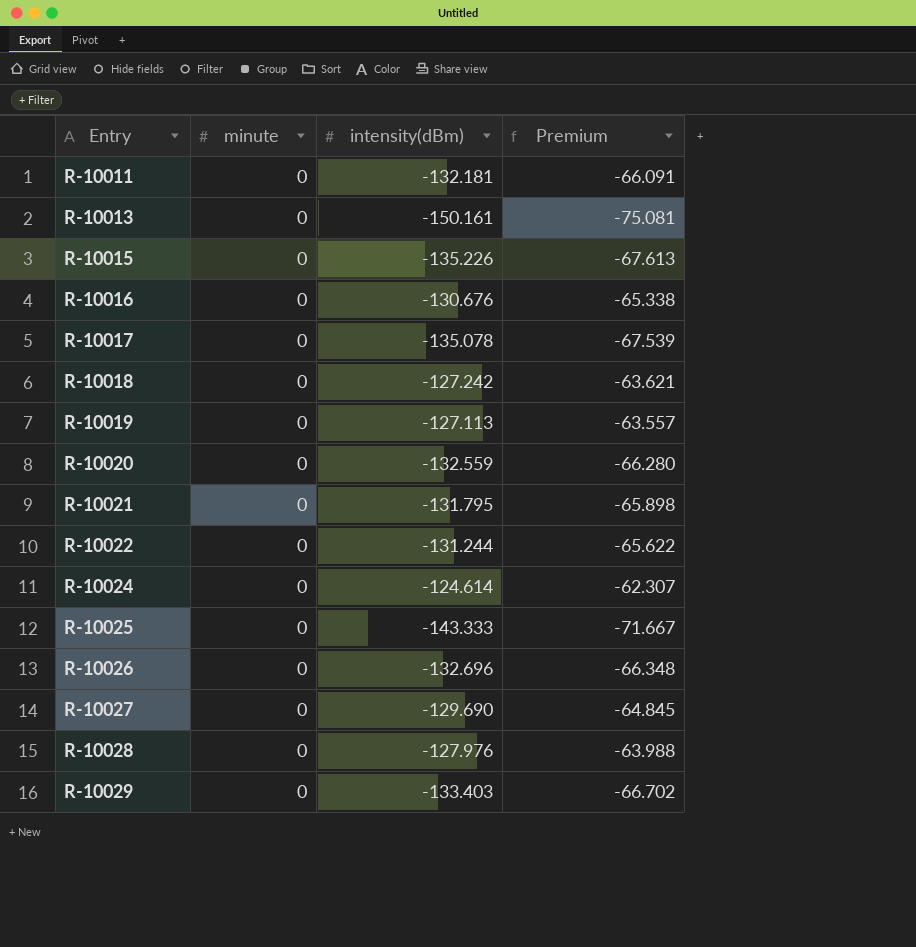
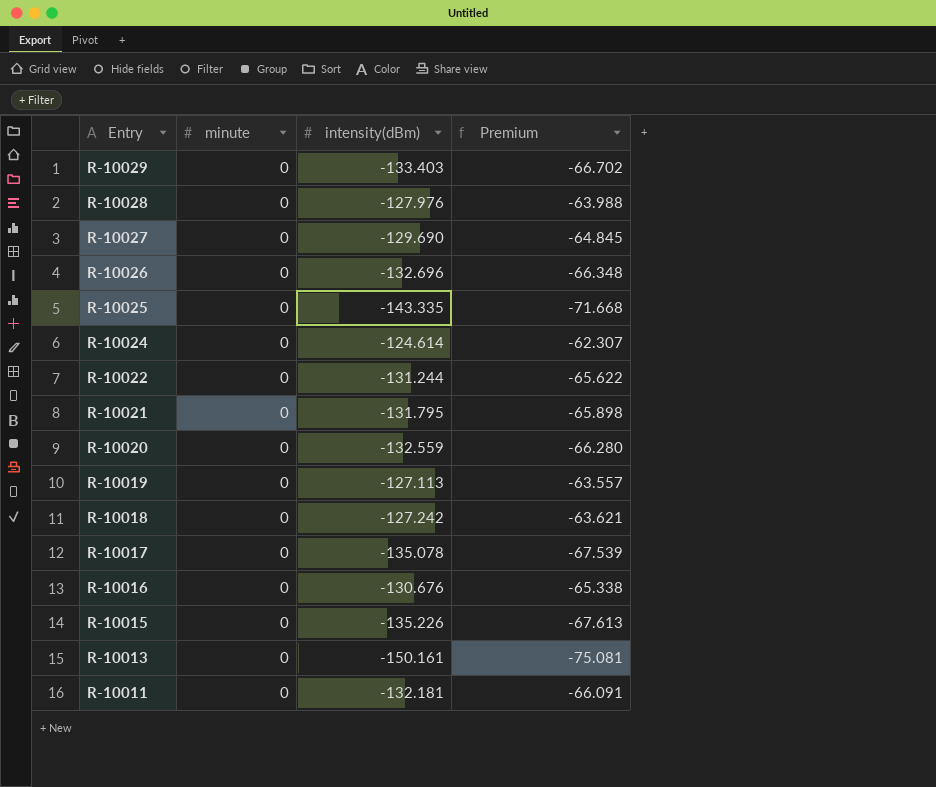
row order: Entry ascending -> Entry descending
R-10025 | intensity(dBm): -143.333 -> -143.335
R-10025 | Premium: -71.667 -> -71.668

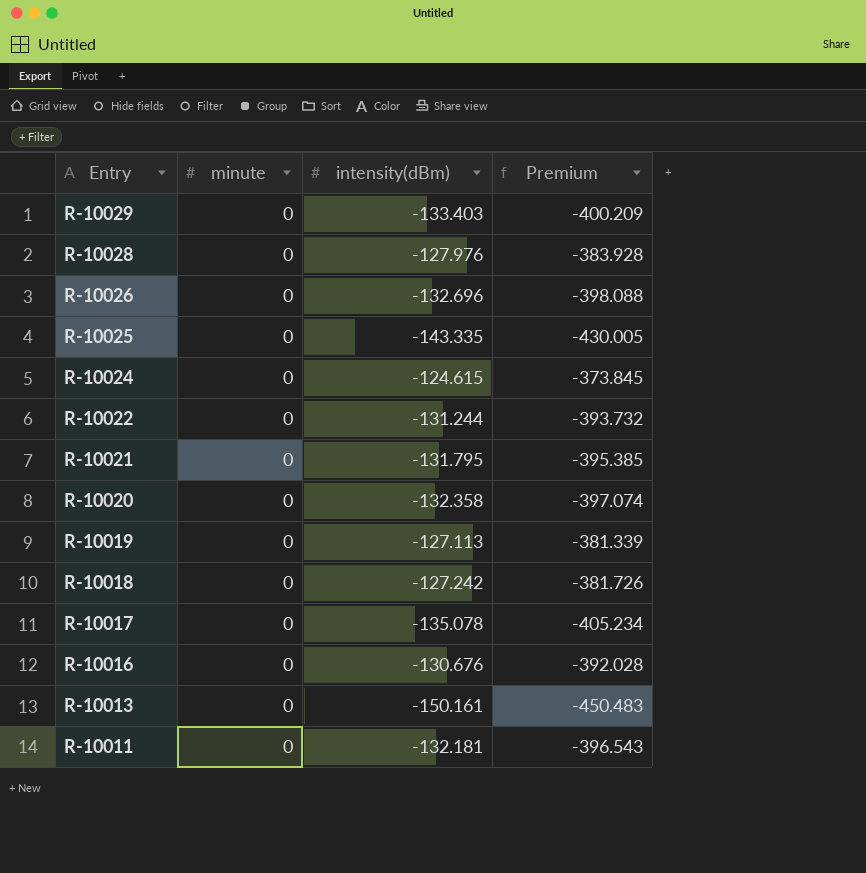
column Premium | formula: [intensity(dBm)] * 0.5 -> [intensity(dBm)] * 3
row R-10027: 0 | -129.690 | -64.845 -> none
row R-10015: 0 | -135.226 | -67.613 -> none
R-10024 | intensity(dBm): -124.614 -> -124.615
R-10020 | intensity(dBm): -132.559 -> -132.358

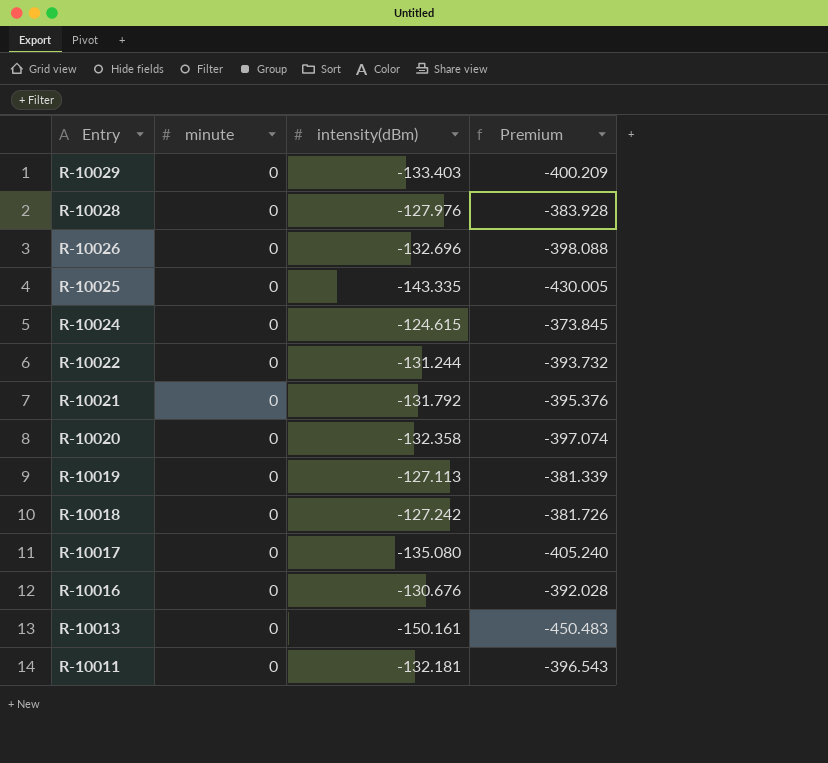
R-10021 | intensity(dBm): -131.795 -> -131.792
R-10021 | Premium: -395.385 -> -395.376
R-10017 | intensity(dBm): -135.078 -> -135.080
R-10017 | Premium: -405.234 -> -405.240

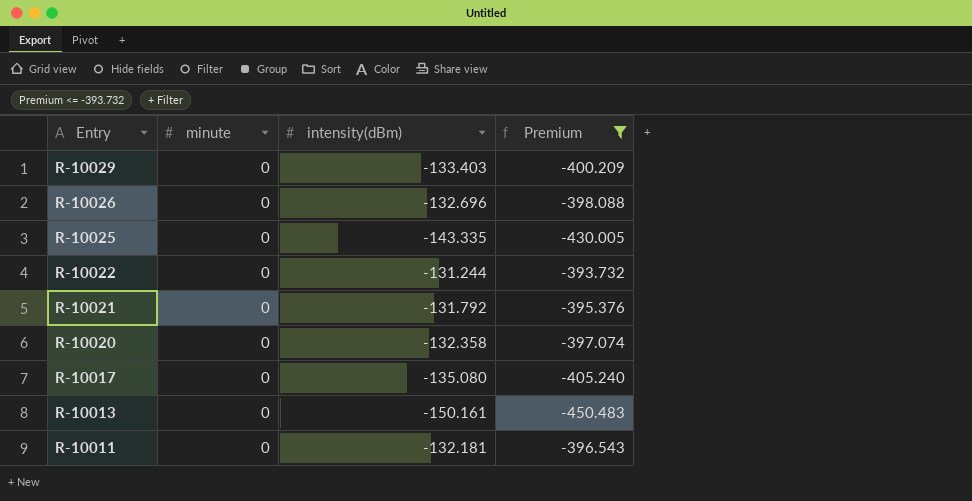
filter: none -> Premium <= -393.732

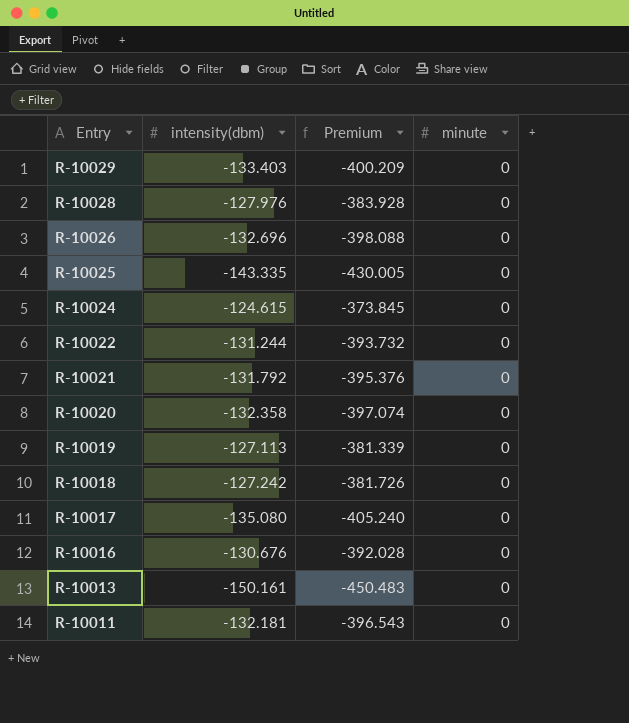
filter: Premium <= -393.732 -> none
column name: intensity(dBm) -> intensity(dbm)
column minute | position: 2 -> 4

